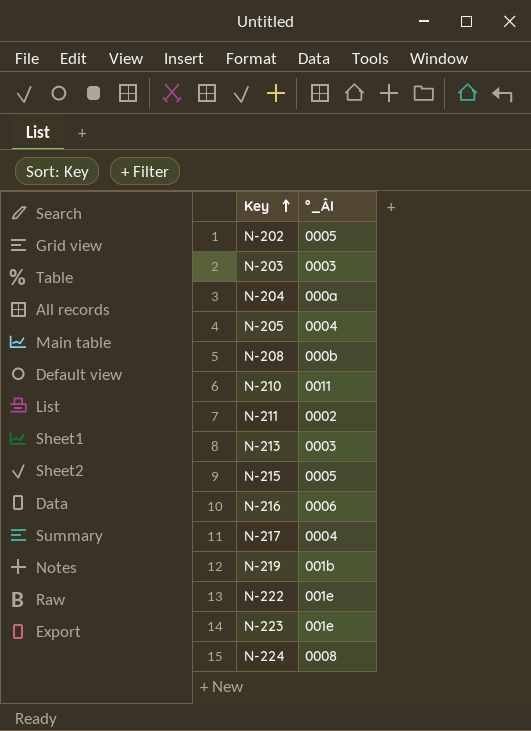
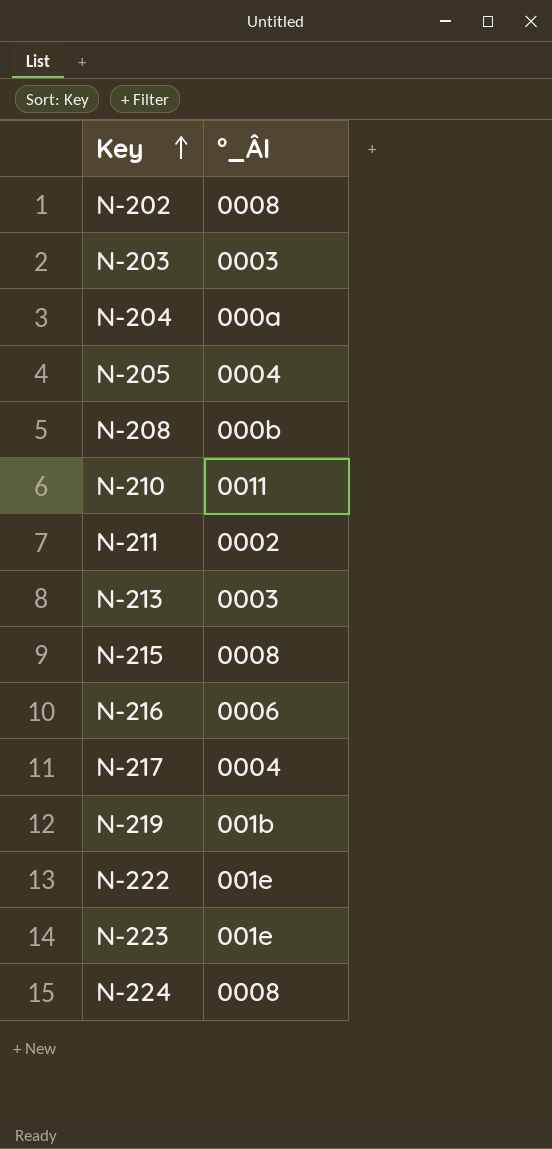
N-202 | °_ÂI: 0005 -> 0008
N-215 | °_ÂI: 0005 -> 0008

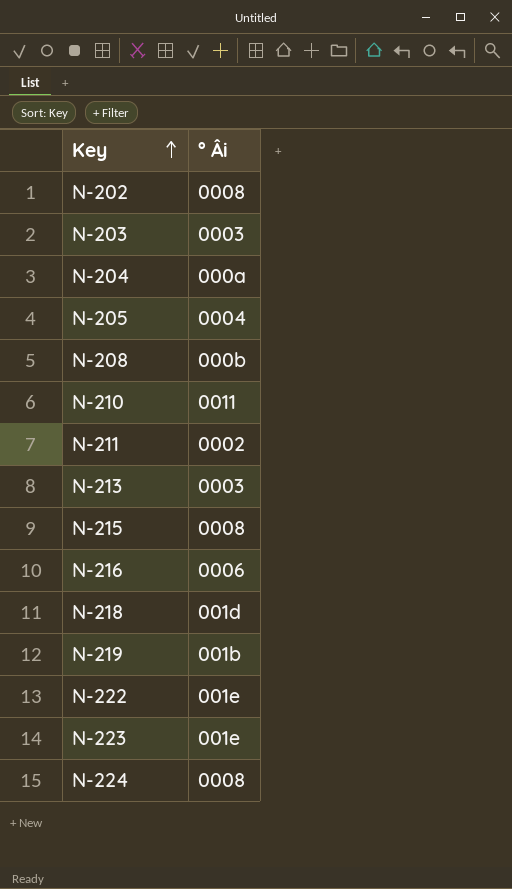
column name: °_ÂI -> ° Âi
row N-217: 0004 -> none
row N-218: none -> 001d

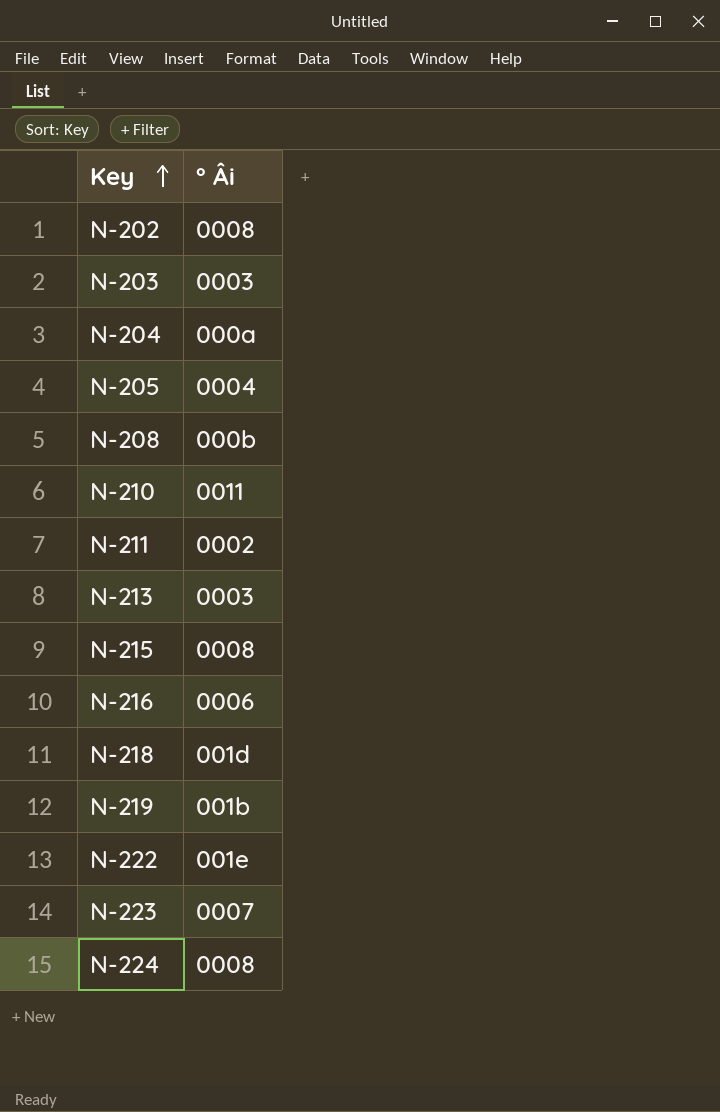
N-223 | ° Âi: 001e -> 0007

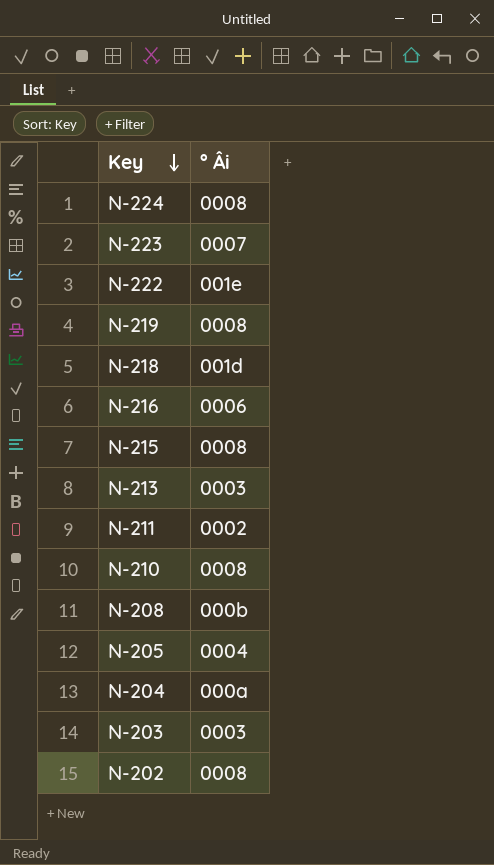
row order: Key ascending -> Key descending
N-219 | ° Âi: 001b -> 0008
N-210 | ° Âi: 0011 -> 0008

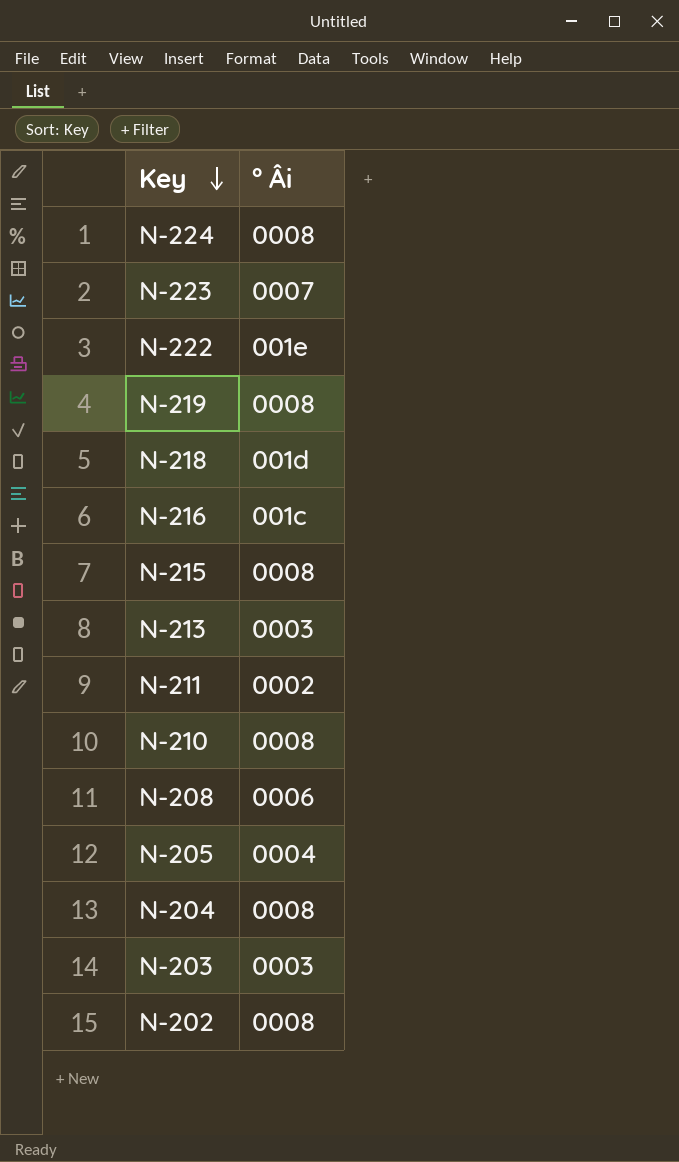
N-216 | ° Âi: 0006 -> 001c
N-208 | ° Âi: 000b -> 0006
N-204 | ° Âi: 000a -> 0008

